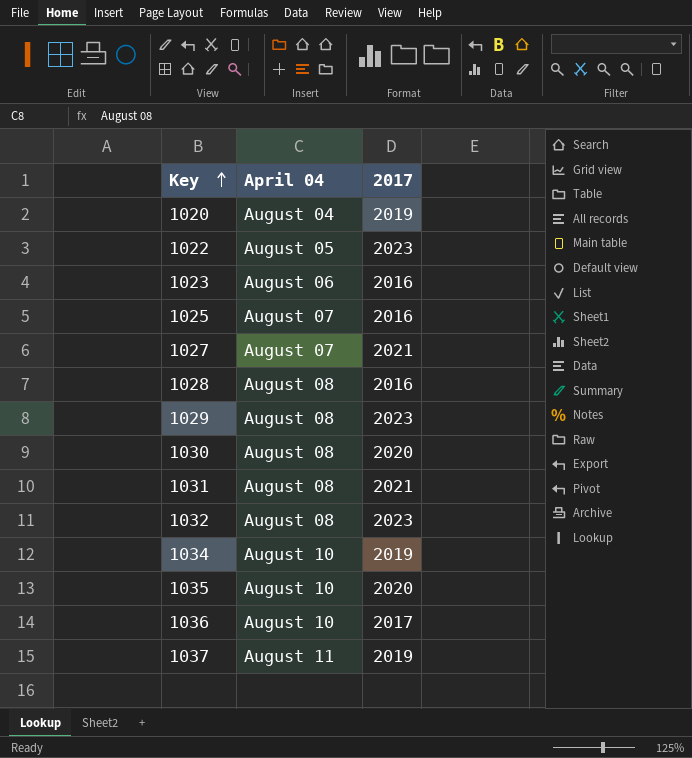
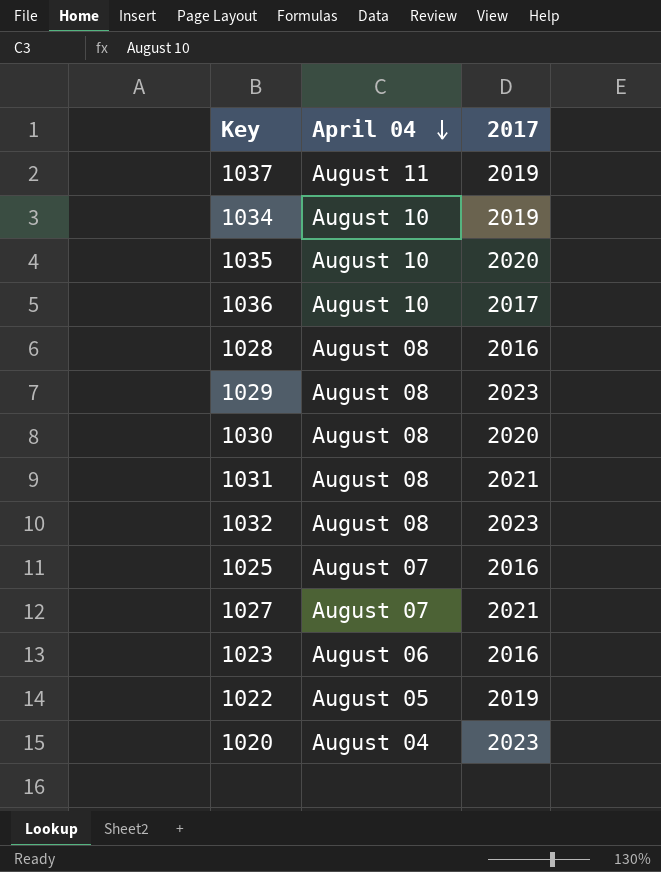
row order: Key ascending -> April 04 descending
1022 | 2017: 2023 -> 2019
1020 | 2017: 2019 -> 2023

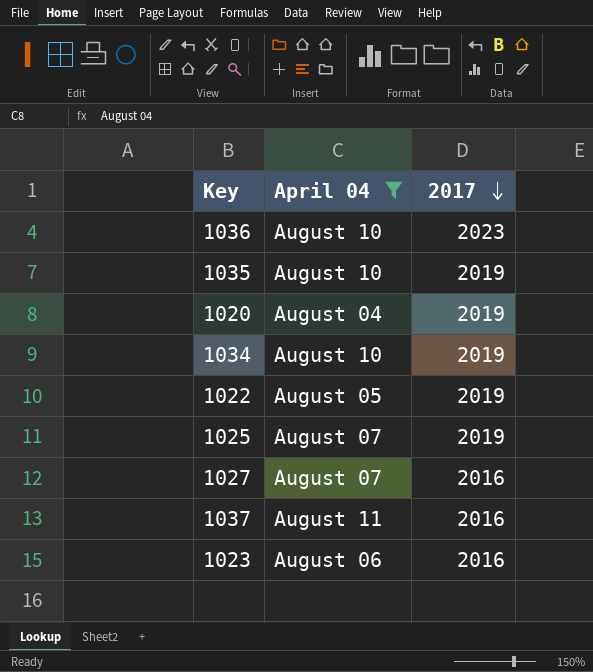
filter: none -> April 04 != August 08
row order: April 04 descending -> 2017 descending
1036 | 2017: 2017 -> 2023
1035 | 2017: 2020 -> 2019
1020 | 2017: 2023 -> 2019
1025 | 2017: 2016 -> 2019
1027 | 2017: 2021 -> 2016
1037 | 2017: 2019 -> 2016

